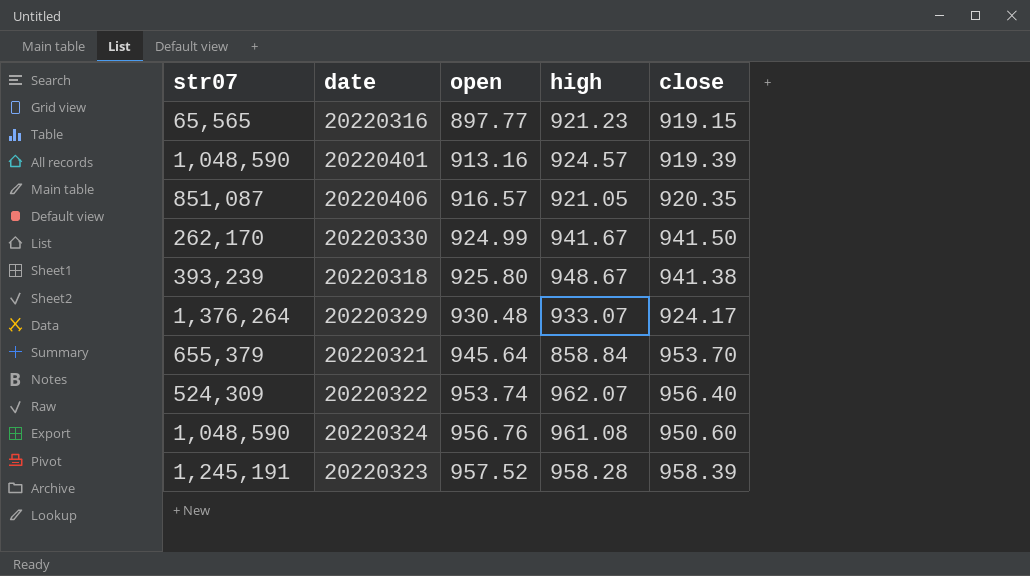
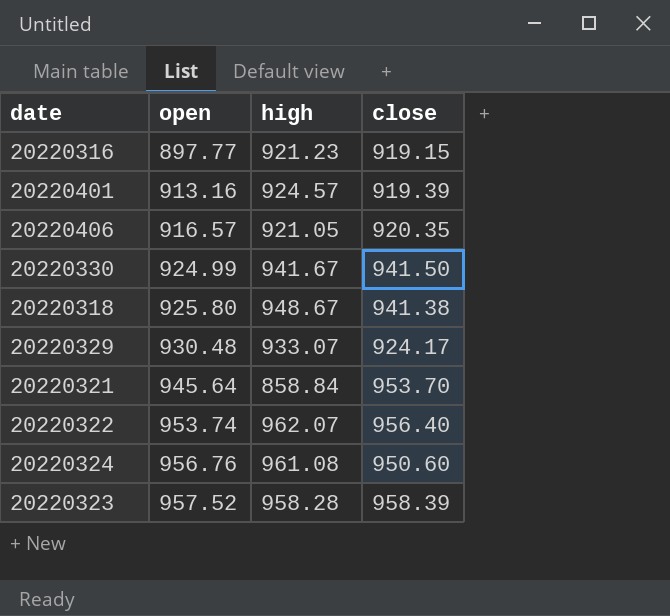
column str07 | position: 1 -> none

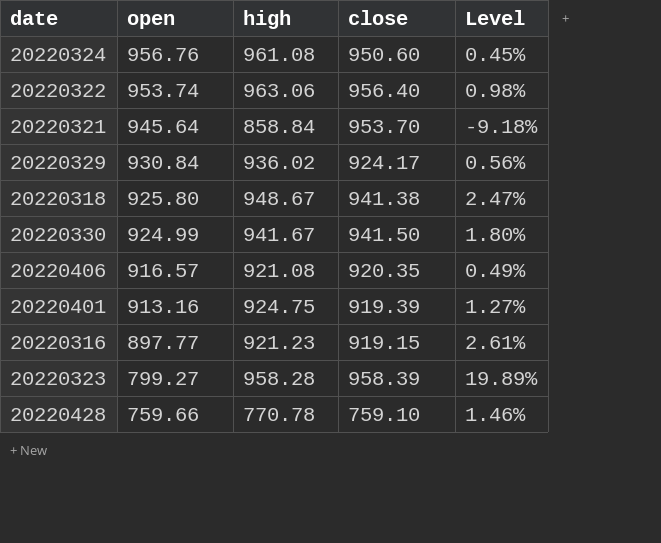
row order: open ascending -> open descending
column Level | formula: none -> ([high] - [open]) / [open]
20220322 | high: 962.07 -> 963.06
20220329 | open: 930.48 -> 930.84
20220329 | high: 933.07 -> 936.02
20220406 | high: 921.05 -> 921.08
20220401 | high: 924.57 -> 924.75
20220323 | open: 957.52 -> 799.27
row 20220428: none -> 759.66 | 770.78 | 759.10 | 1.46%

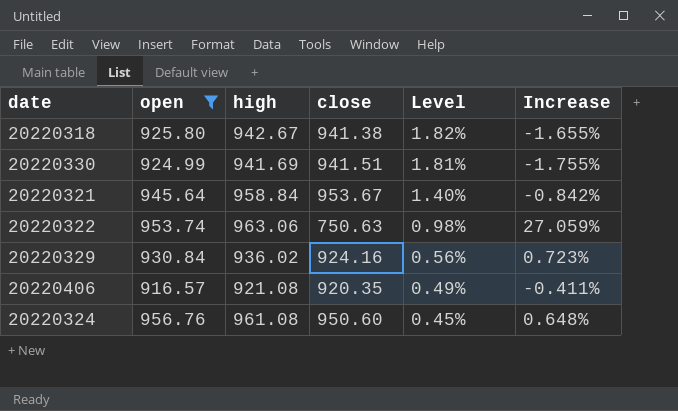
filter: none -> open >= 916.57
row order: open descending -> Level descending
column Increase | formula: none -> ([open] - [close]) / [close]
20220318 | high: 948.67 -> 942.67
20220318 | Level: 2.47% -> 1.82%
20220330 | high: 941.67 -> 941.69
20220330 | close: 941.50 -> 941.51
20220330 | Level: 1.80% -> 1.81%
20220321 | high: 858.84 -> 958.84
20220321 | close: 953.70 -> 953.67
20220321 | Level: -9.18% -> 1.40%
20220322 | close: 956.40 -> 750.63
20220329 | close: 924.17 -> 924.16

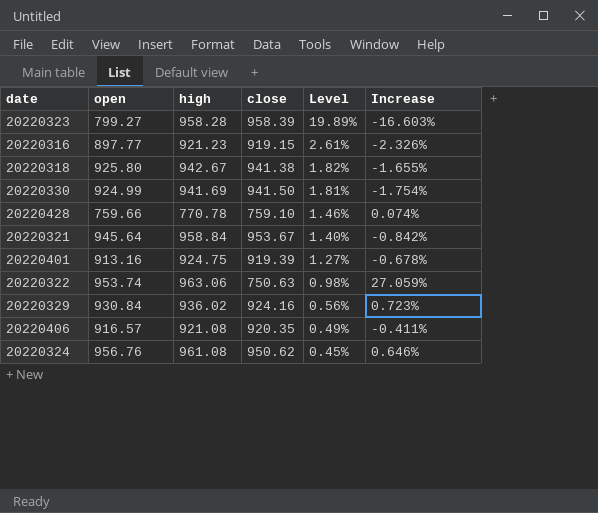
filter: open >= 916.57 -> none
20220330 | close: 941.51 -> 941.50
20220330 | Increase: -1.755% -> -1.754%
20220324 | close: 950.60 -> 950.62
20220324 | Increase: 0.648% -> 0.646%

